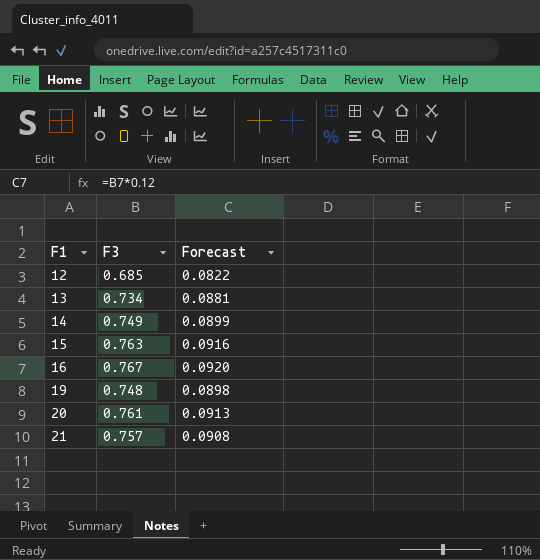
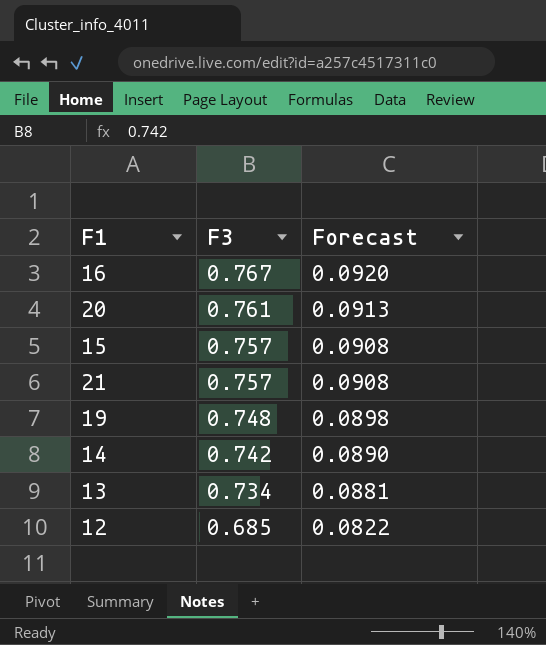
row order: F1 ascending -> F3 descending
15 | F3: 0.763 -> 0.757
15 | Forecast: 0.0916 -> 0.0908
14 | F3: 0.749 -> 0.742
14 | Forecast: 0.0899 -> 0.0890

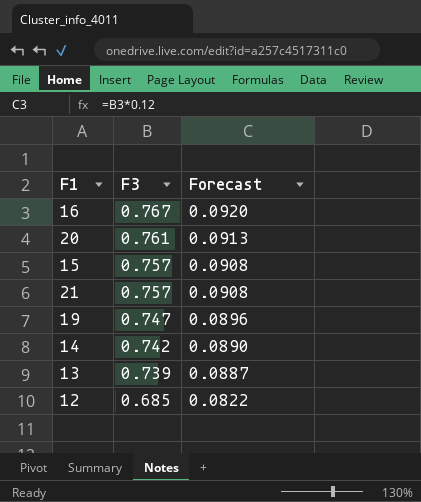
19 | F3: 0.748 -> 0.747
19 | Forecast: 0.0898 -> 0.0896
13 | F3: 0.734 -> 0.739
13 | Forecast: 0.0881 -> 0.0887

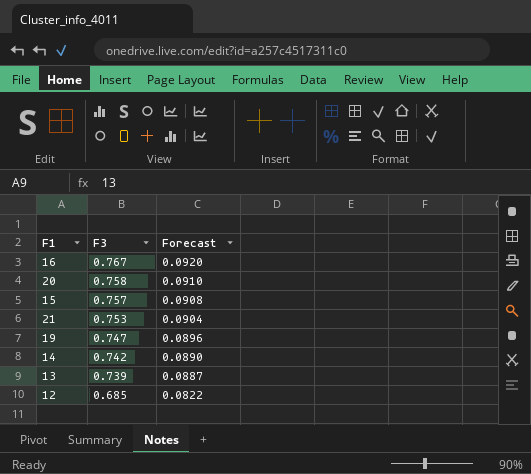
20 | F3: 0.761 -> 0.758
20 | Forecast: 0.0913 -> 0.0910
21 | F3: 0.757 -> 0.753
21 | Forecast: 0.0908 -> 0.0904

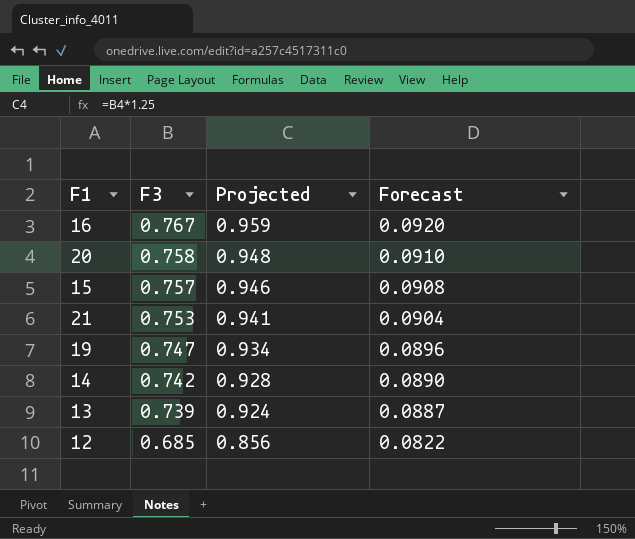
column Projected | formula: none -> [F3] * 1.25

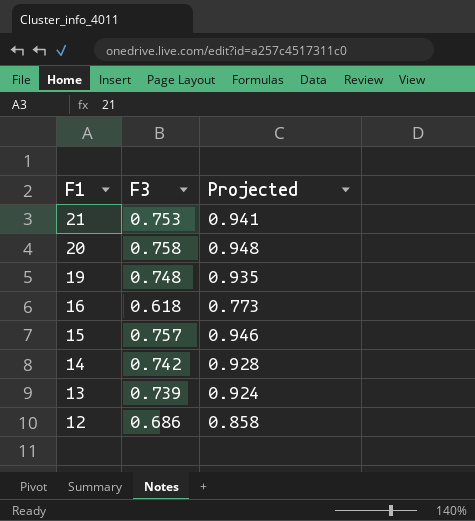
row order: F3 descending -> F1 descending
column Forecast | formula: [F3] * 0.12 -> none
19 | F3: 0.747 -> 0.748
19 | Projected: 0.934 -> 0.935
16 | F3: 0.767 -> 0.618
16 | Projected: 0.959 -> 0.773
12 | F3: 0.685 -> 0.686
12 | Projected: 0.856 -> 0.858

